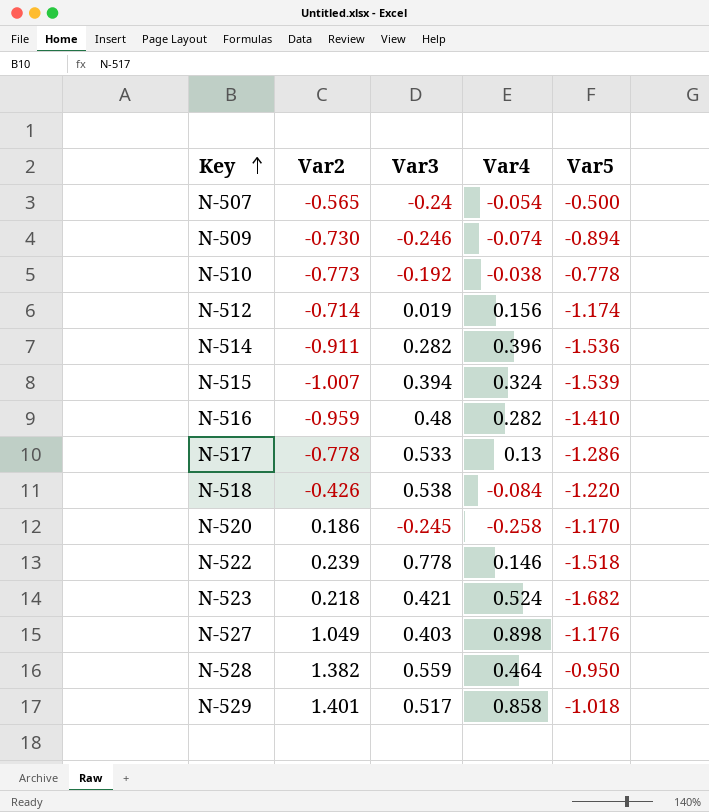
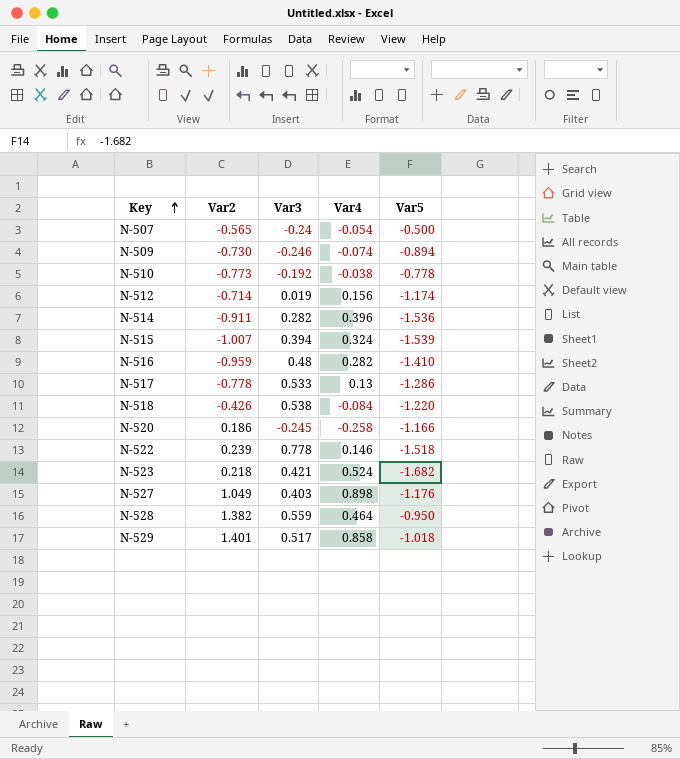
N-520 | Var5: -1.170 -> -1.166

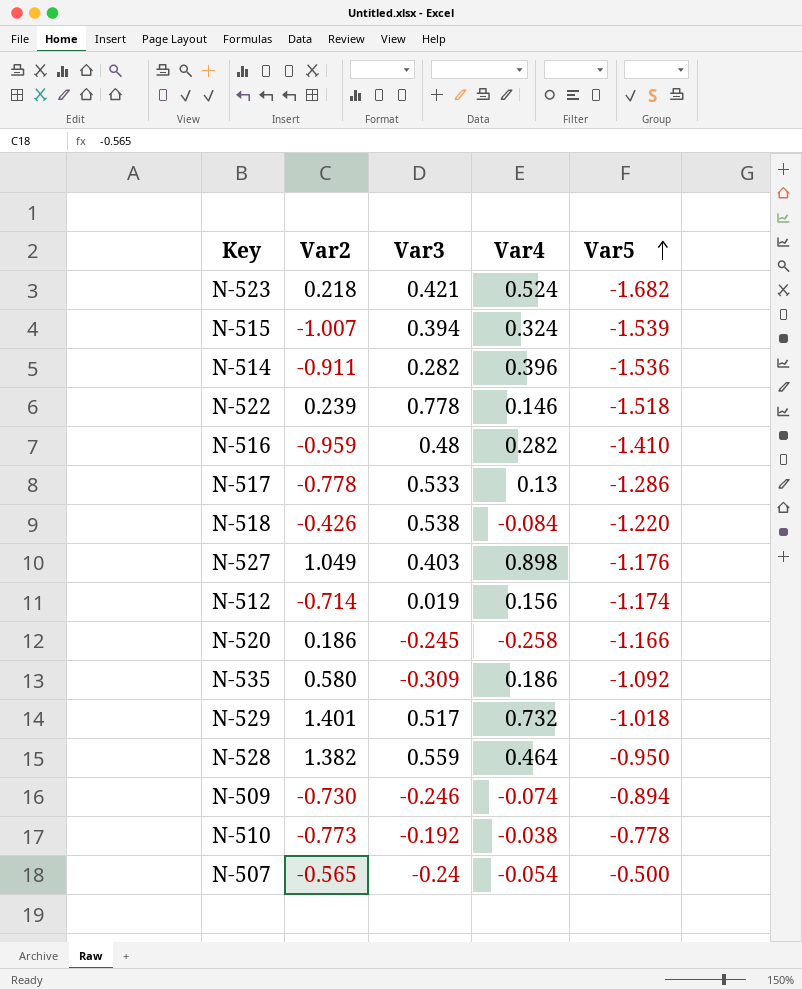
row order: Key ascending -> Var5 ascending
row N-535: none -> 0.580 | -0.309 | 0.186 | -1.092
N-529 | Var4: 0.858 -> 0.732

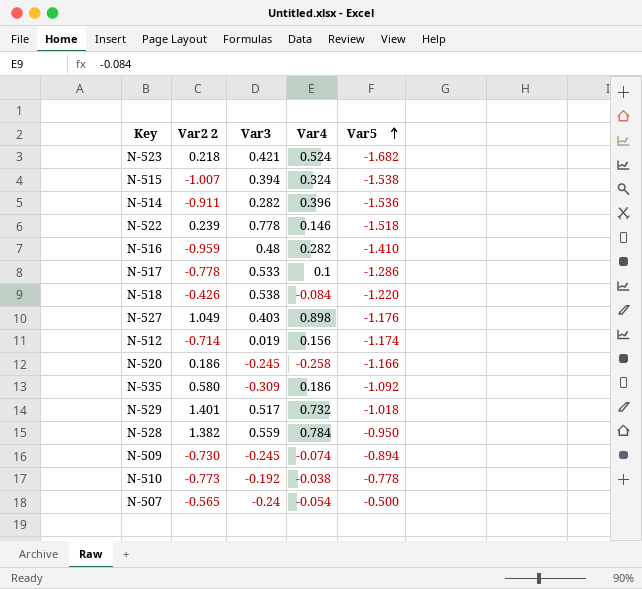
column name: Var2 -> Var2 2
N-515 | Var5: -1.539 -> -1.538
N-517 | Var4: 0.13 -> 0.1
N-528 | Var4: 0.464 -> 0.784
N-509 | Var3: -0.246 -> -0.245

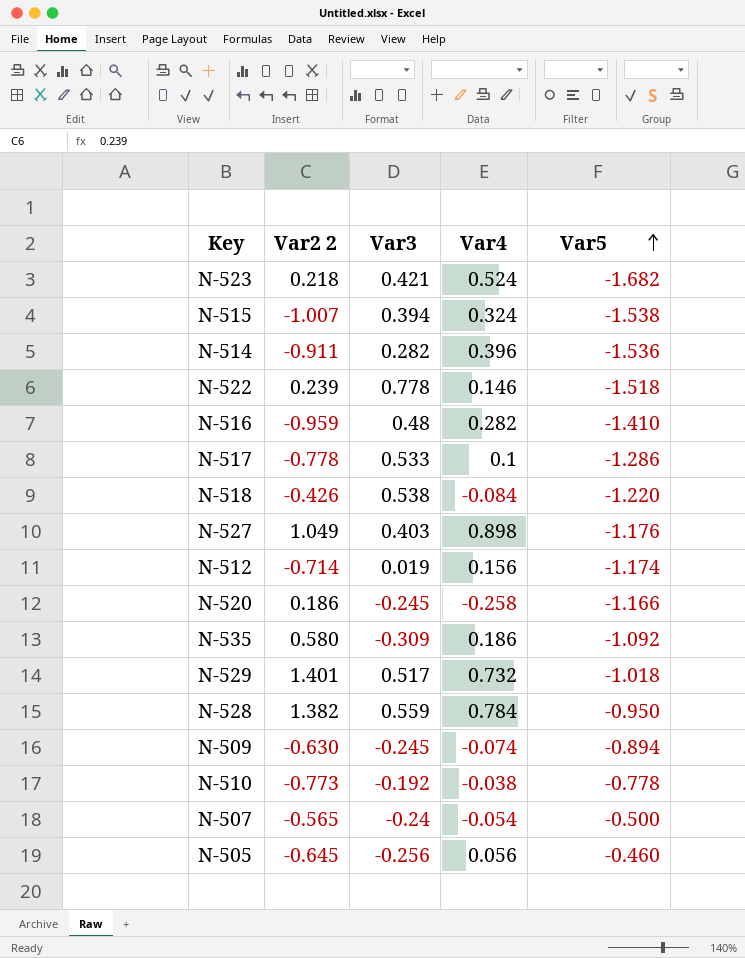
N-509 | Var2 2: -0.730 -> -0.630
row N-505: none -> -0.645 | -0.256 | 0.056 | -0.460

